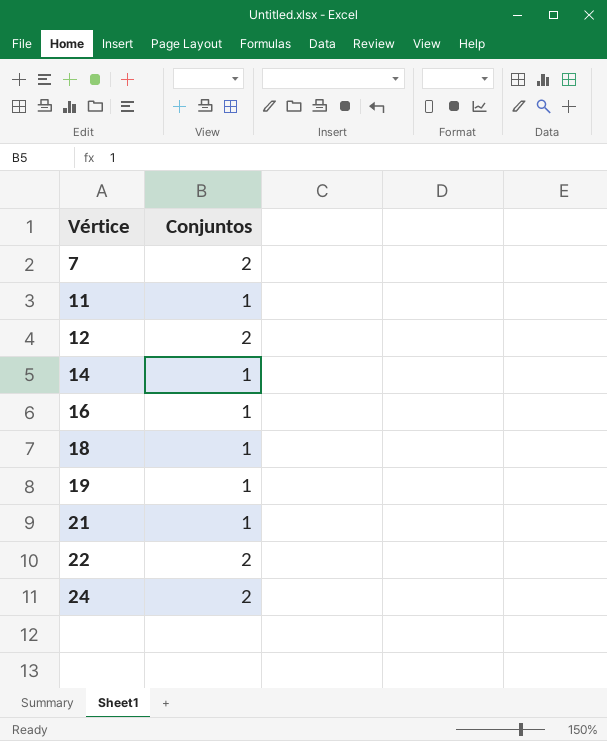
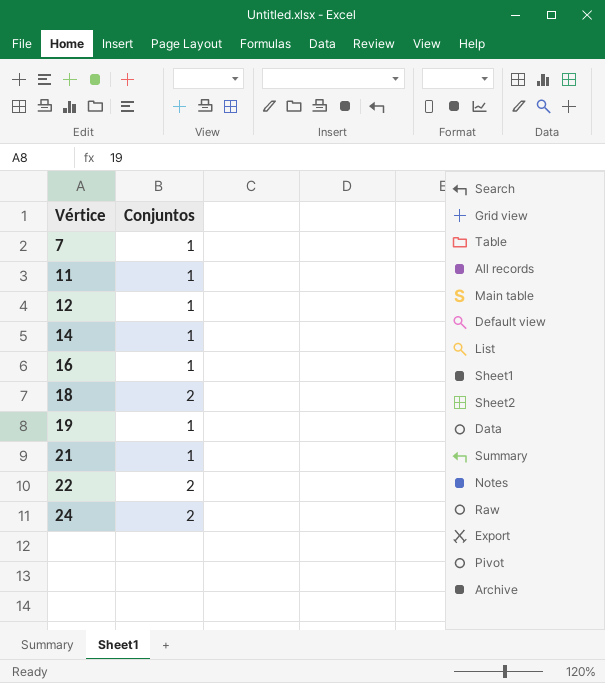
7 | Conjuntos: 2 -> 1
12 | Conjuntos: 2 -> 1
18 | Conjuntos: 1 -> 2

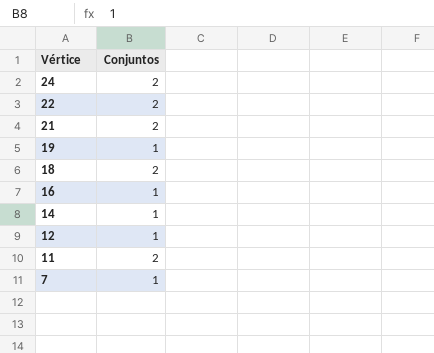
row order: Vértice ascending -> Vértice descending
21 | Conjuntos: 1 -> 2
11 | Conjuntos: 1 -> 2

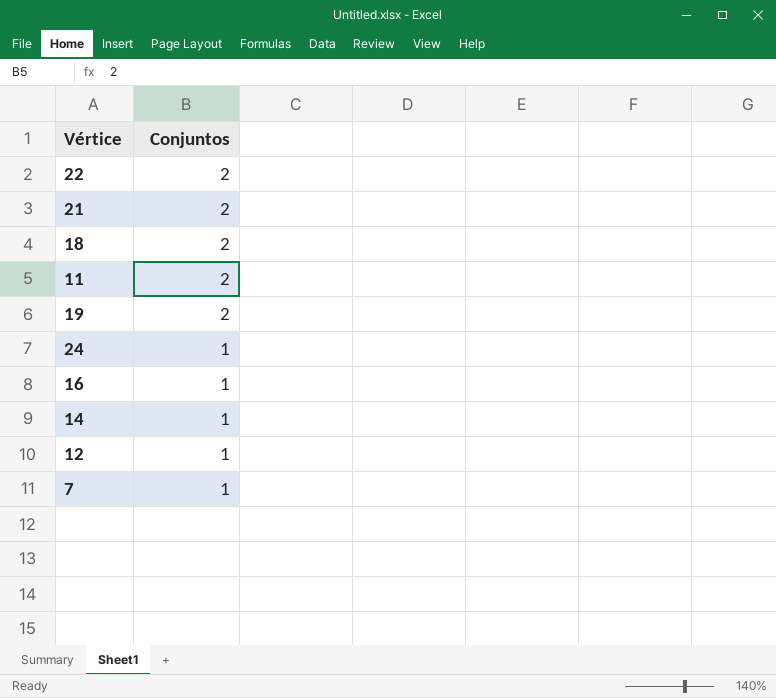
row order: Vértice descending -> Conjuntos descending
19 | Conjuntos: 1 -> 2
24 | Conjuntos: 2 -> 1

